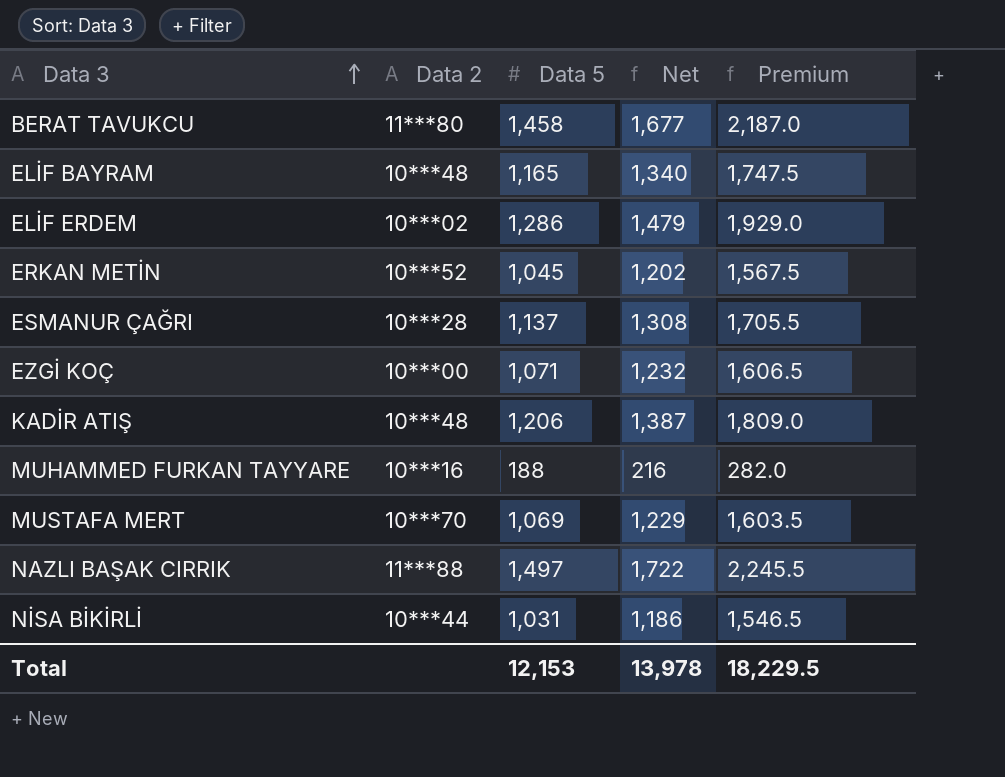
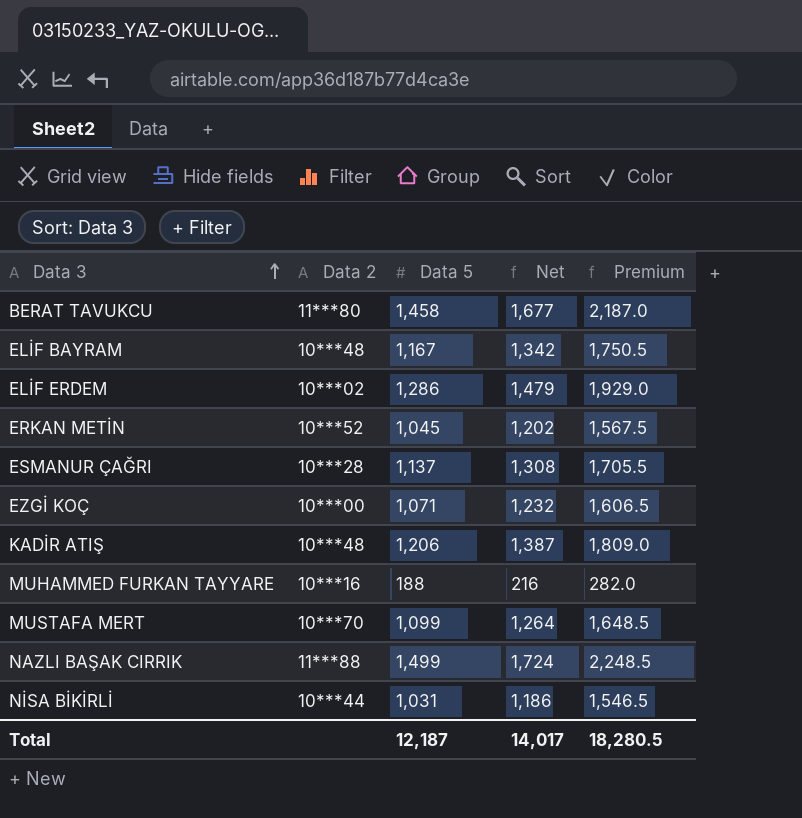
ELİF BAYRAM | Data 5: 1,165 -> 1,167
ELİF BAYRAM | Net: 1,340 -> 1,342
ELİF BAYRAM | Premium: 1,747.5 -> 1,750.5
MUSTAFA MERT | Data 5: 1,069 -> 1,099
MUSTAFA MERT | Net: 1,229 -> 1,264
MUSTAFA MERT | Premium: 1,603.5 -> 1,648.5
NAZLI BAŞAK CIRRIK | Data 5: 1,497 -> 1,499
NAZLI BAŞAK CIRRIK | Net: 1,722 -> 1,724
NAZLI BAŞAK CIRRIK | Premium: 2,245.5 -> 2,248.5
Total | Data 5: 12,153 -> 12,187
Total | Net: 13,978 -> 14,017
Total | Premium: 18,229.5 -> 18,280.5

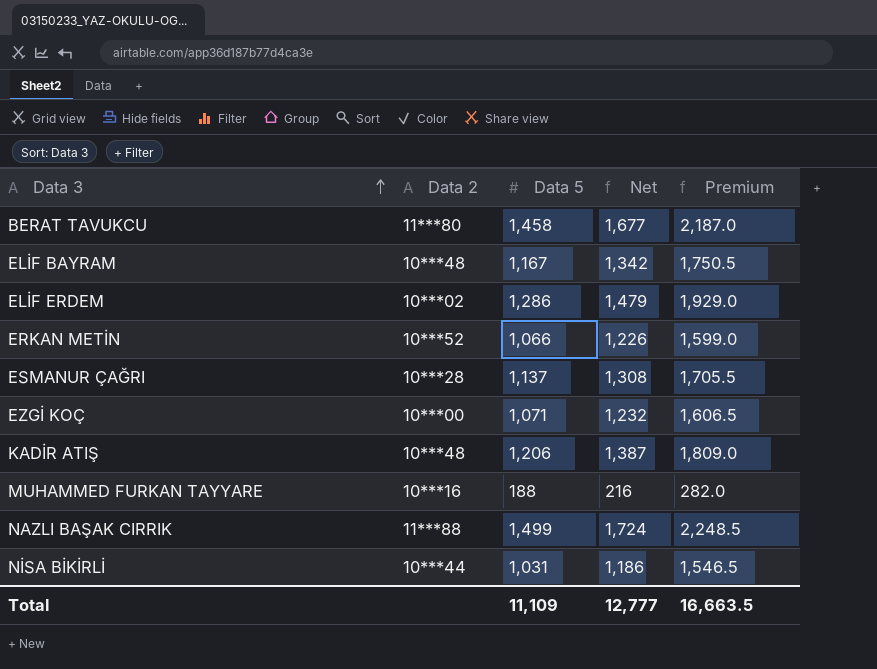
row MUSTAFA MERT: 10***70 | 1,099 | 1,264 | 1,648.5 -> none
ERKAN METİN | Data 5: 1,045 -> 1,066
ERKAN METİN | Net: 1,202 -> 1,226
ERKAN METİN | Premium: 1,567.5 -> 1,599.0
Total | Data 5: 12,187 -> 11,109
Total | Net: 14,017 -> 12,777
Total | Premium: 18,280.5 -> 16,663.5

